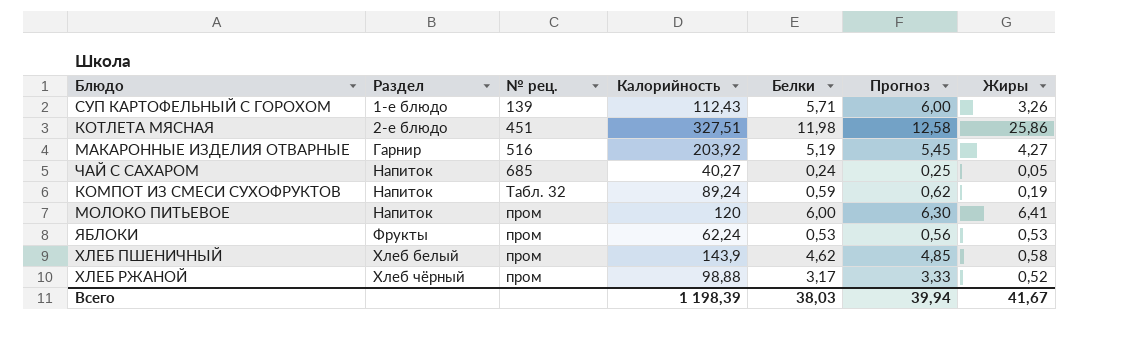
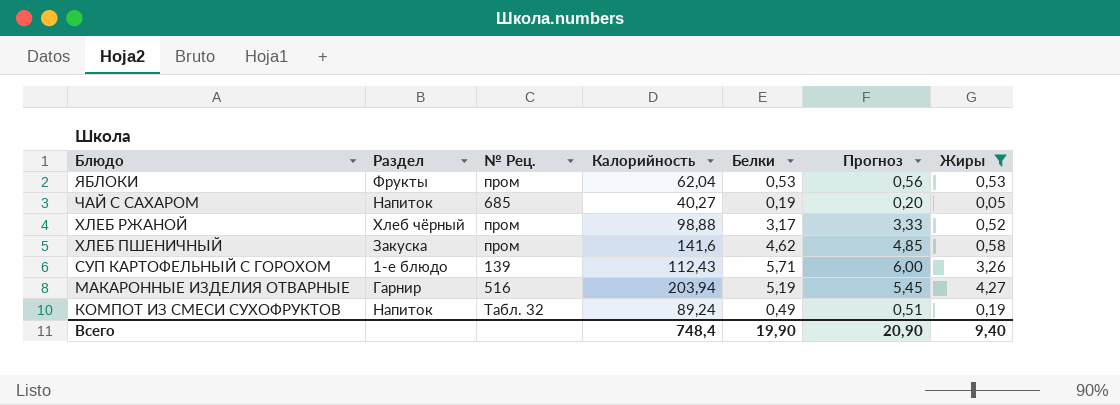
filter: none -> Жиры <= 4,27
row order: Раздел ascending -> Блюдо descending
column name: № рец. -> № Рец.
ЯБЛОКИ | Калорийность: 62,24 -> 62,04
ЧАЙ С САХАРОМ | Белки: 0,24 -> 0,19
ЧАЙ С САХАРОМ | Прогноз: 0,25 -> 0,20
ХЛЕБ ПШЕНИЧНЫЙ | Раздел: Хлеб белый -> Закуска
ХЛЕБ ПШЕНИЧНЫЙ | Калорийность: 143,9 -> 141,6
МАКАРОННЫЕ ИЗДЕЛИЯ ОТВАРНЫЕ | Калорийность: 203,92 -> 203,94
КОМПОТ ИЗ СМЕСИ СУХОФРУКТОВ | Белки: 0,59 -> 0,49
КОМПОТ ИЗ СМЕСИ СУХОФРУКТОВ | Прогноз: 0,62 -> 0,51
Всего | Калорийность: 1 198,39 -> 748,4
Всего | Белки: 38,03 -> 19,90
Всего | Прогноз: 39,94 -> 20,90
Всего | Жиры: 41,67 -> 9,40

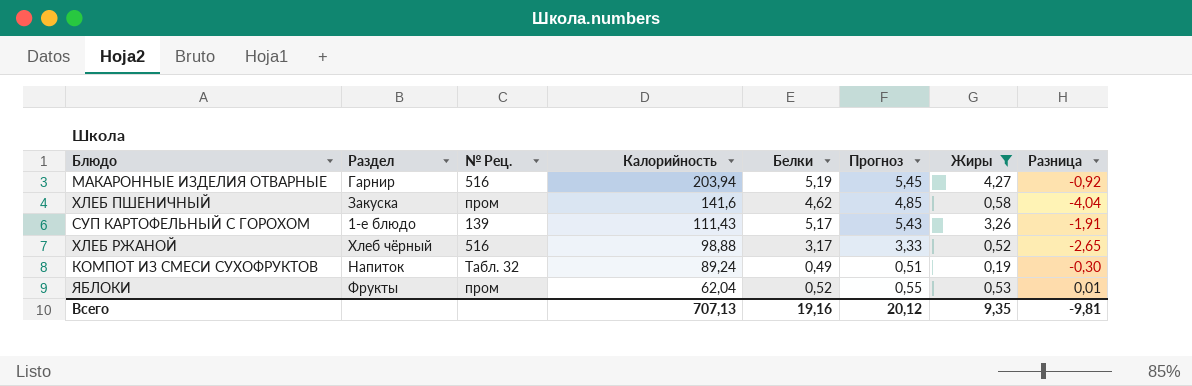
row order: Блюдо descending -> Калорийность descending
column Разница | formula: none -> [Жиры] - [Белки]
row ЧАЙ С САХАРОМ: Напиток | 685 | 40,27 | 0,19 | 0,20 | 0,05 -> none
СУП КАРТОФЕЛЬНЫЙ С ГОРОХОМ | Калорийность: 112,43 -> 111,43
СУП КАРТОФЕЛЬНЫЙ С ГОРОХОМ | Белки: 5,71 -> 5,17
СУП КАРТОФЕЛЬНЫЙ С ГОРОХОМ | Прогноз: 6,00 -> 5,43
ХЛЕБ РЖАНОЙ | № Рец.: пром -> 516
ЯБЛОКИ | Белки: 0,53 -> 0,52
ЯБЛОКИ | Прогноз: 0,56 -> 0,55
Всего | Калорийность: 748,4 -> 707,13
Всего | Белки: 19,90 -> 19,16
Всего | Прогноз: 20,90 -> 20,12
Всего | Жиры: 9,40 -> 9,35

